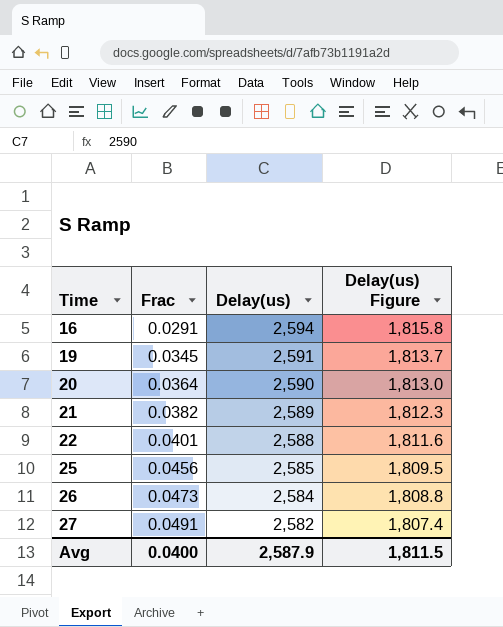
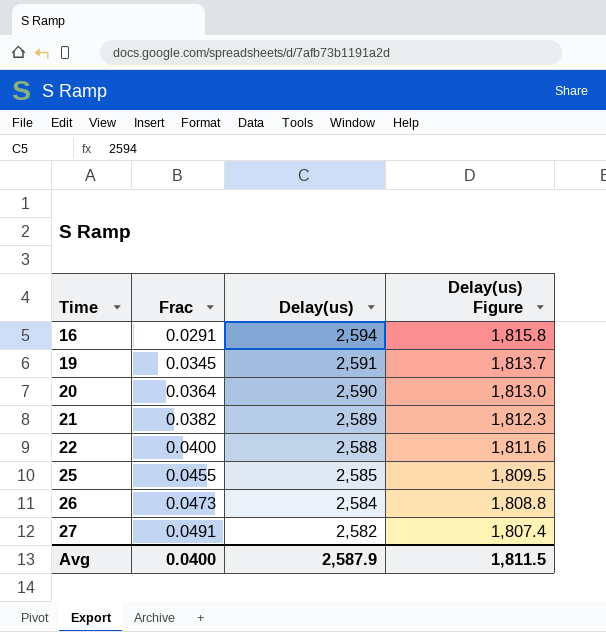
22 | Frac: 0.0401 -> 0.0400
25 | Frac: 0.0456 -> 0.0455

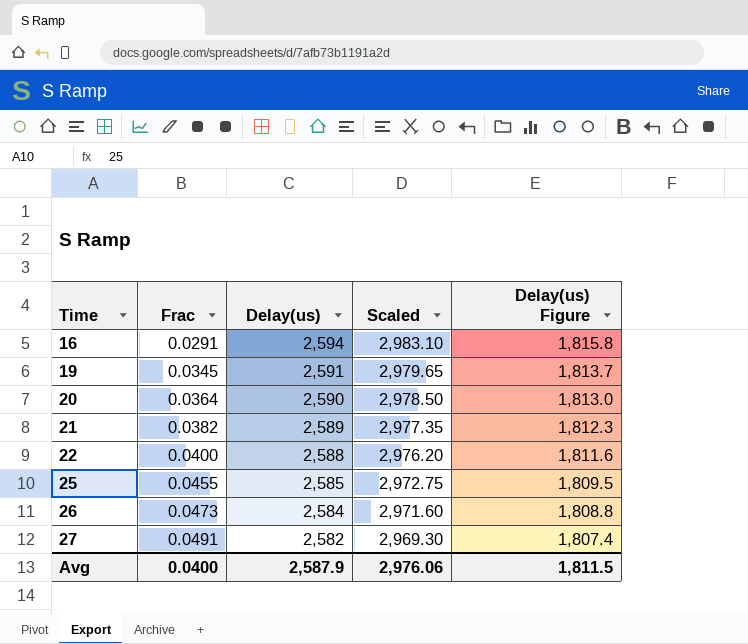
column Scaled | formula: none -> [Delay(us)] * 1.15

